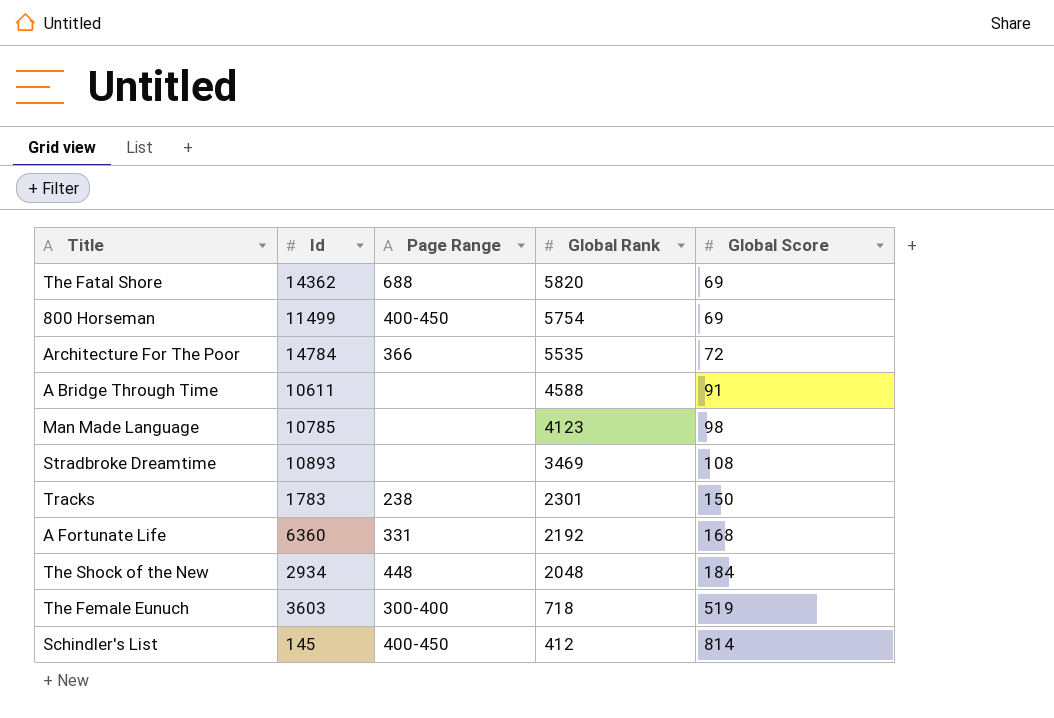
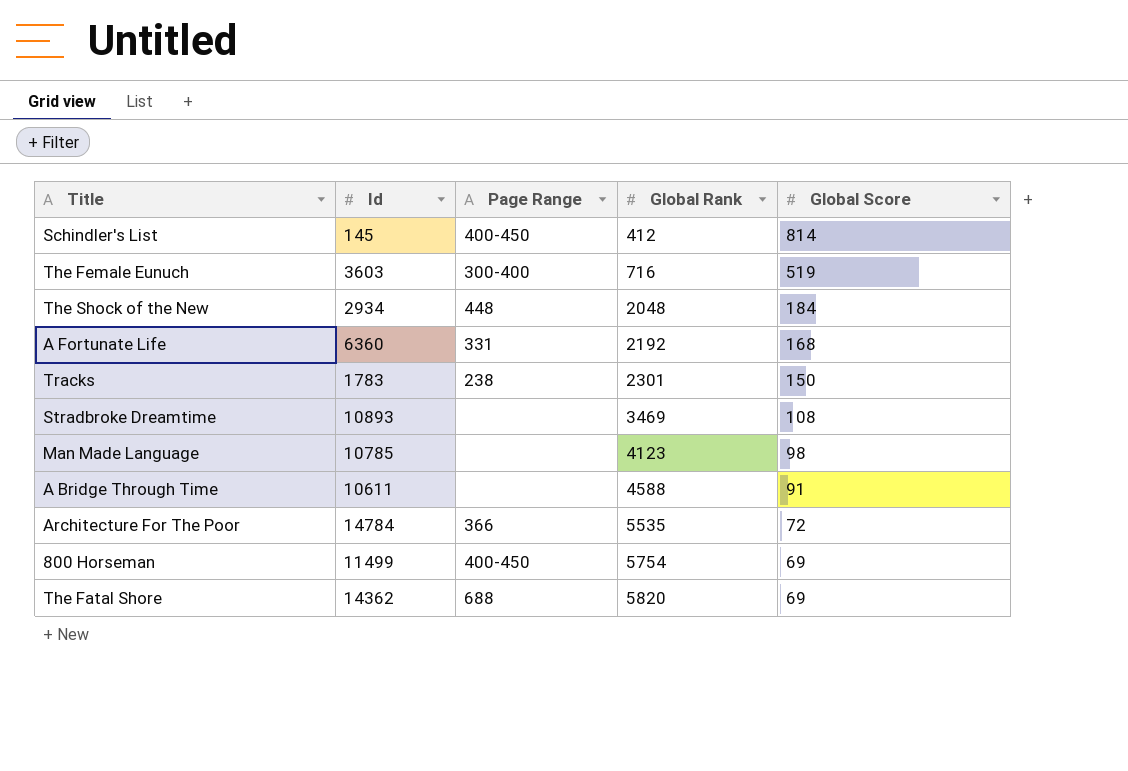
row order: Global Rank descending -> Global Rank ascending
The Female Eunuch | Global Rank: 718 -> 716

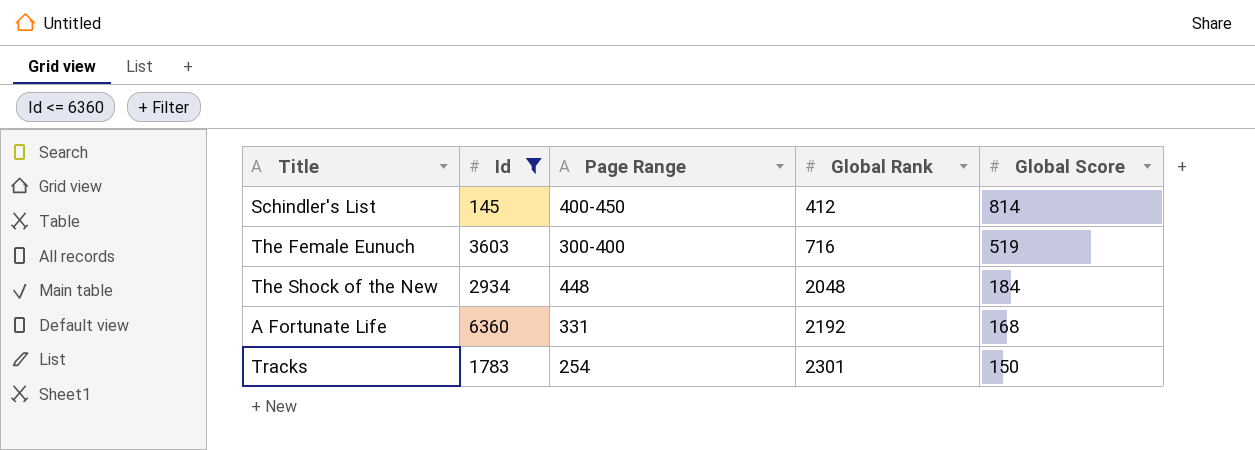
filter: none -> Id <= 6360
Tracks | Page Range: 238 -> 254

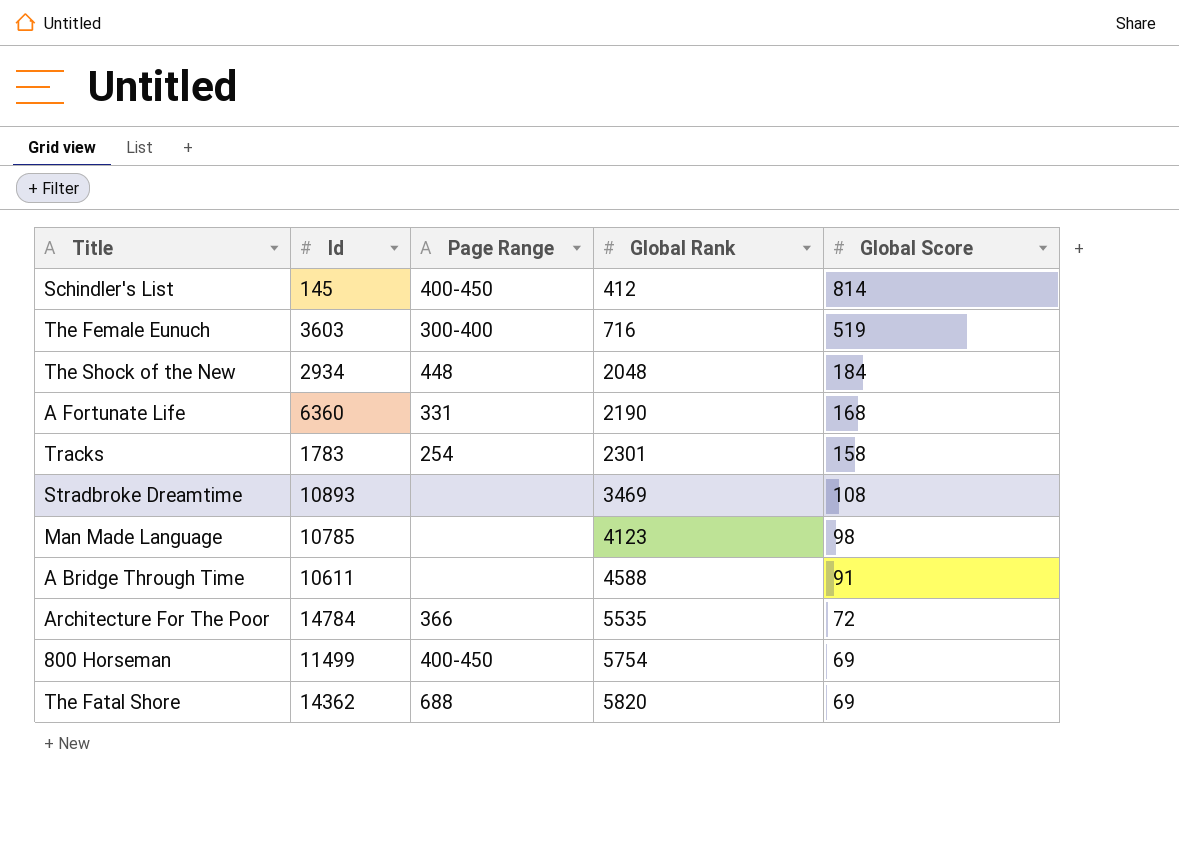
filter: Id <= 6360 -> none
A Fortunate Life | Global Rank: 2192 -> 2190
Tracks | Global Score: 150 -> 158

